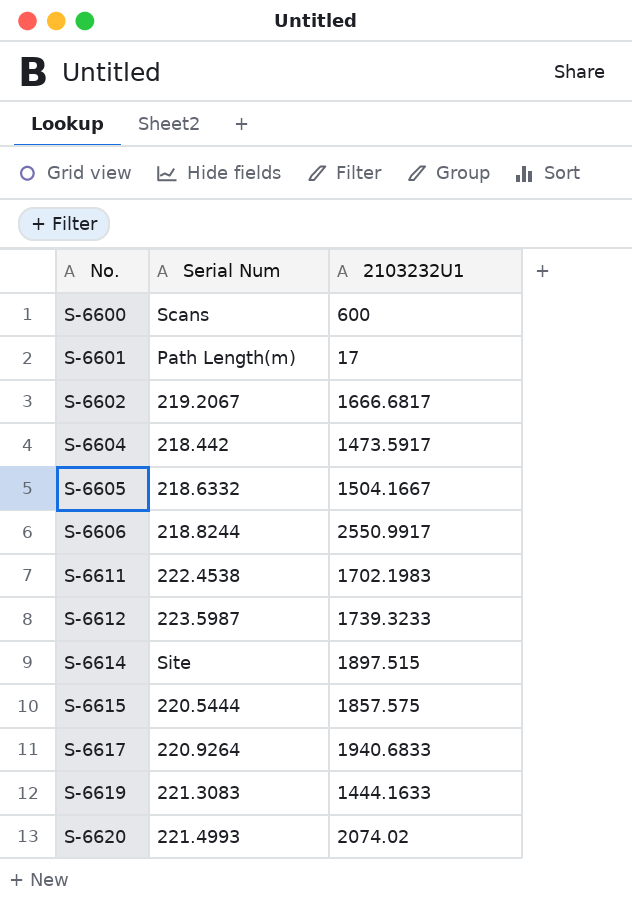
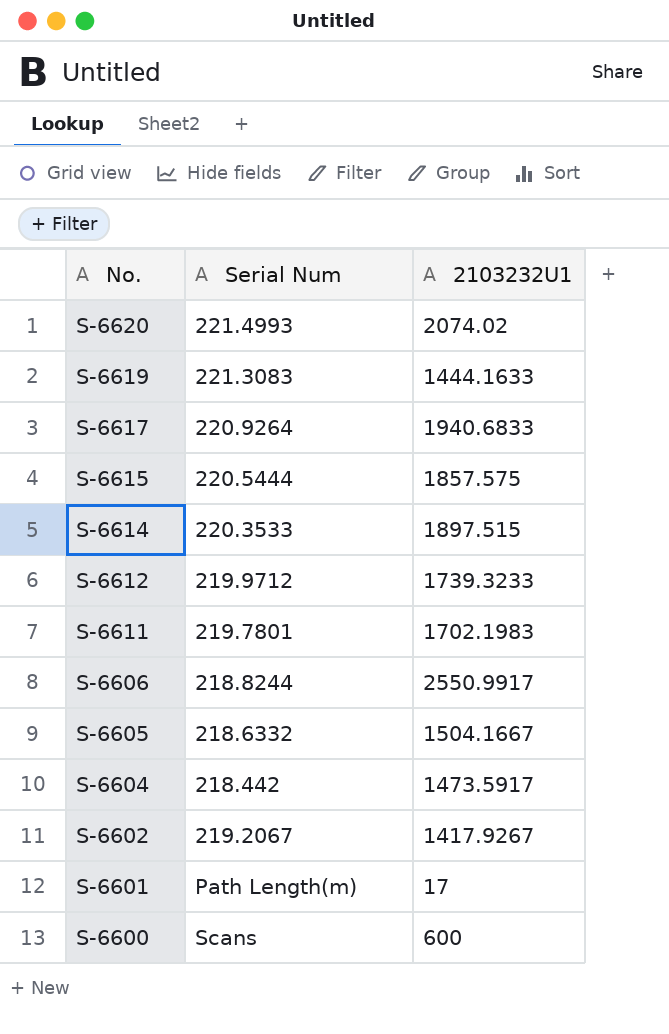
row order: No. ascending -> No. descending
S-6614 | Serial Num: Site -> 220.3533
S-6612 | Serial Num: 223.5987 -> 219.9712
S-6611 | Serial Num: 222.4538 -> 219.7801
S-6602 | 2103232U1: 1666.6817 -> 1417.9267

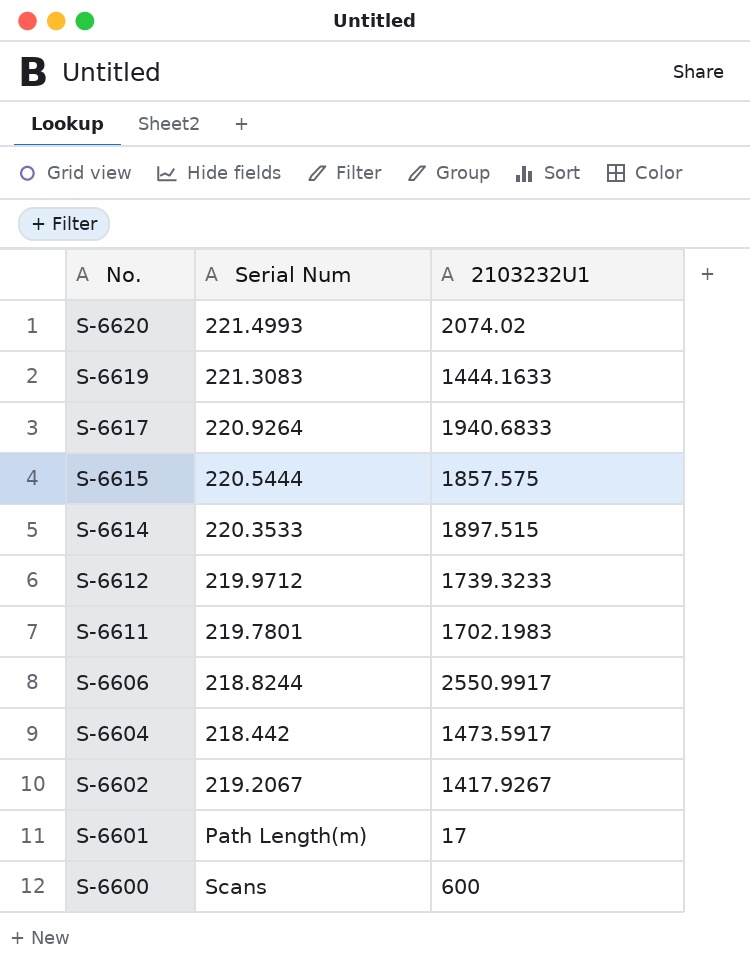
row S-6605: 218.6332 | 1504.1667 -> none

